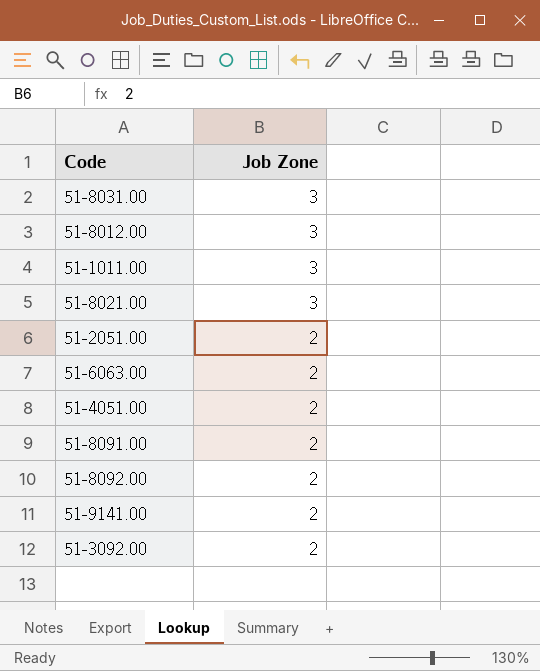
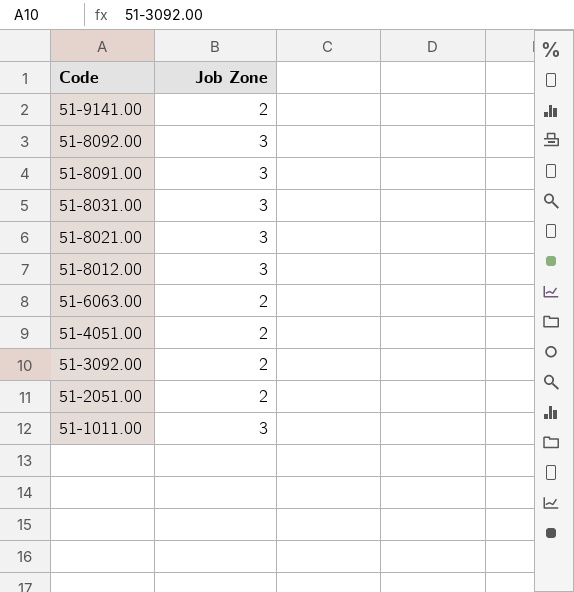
row order: Job Zone descending -> Code descending
51-8092.00 | Job Zone: 2 -> 3
51-8091.00 | Job Zone: 2 -> 3

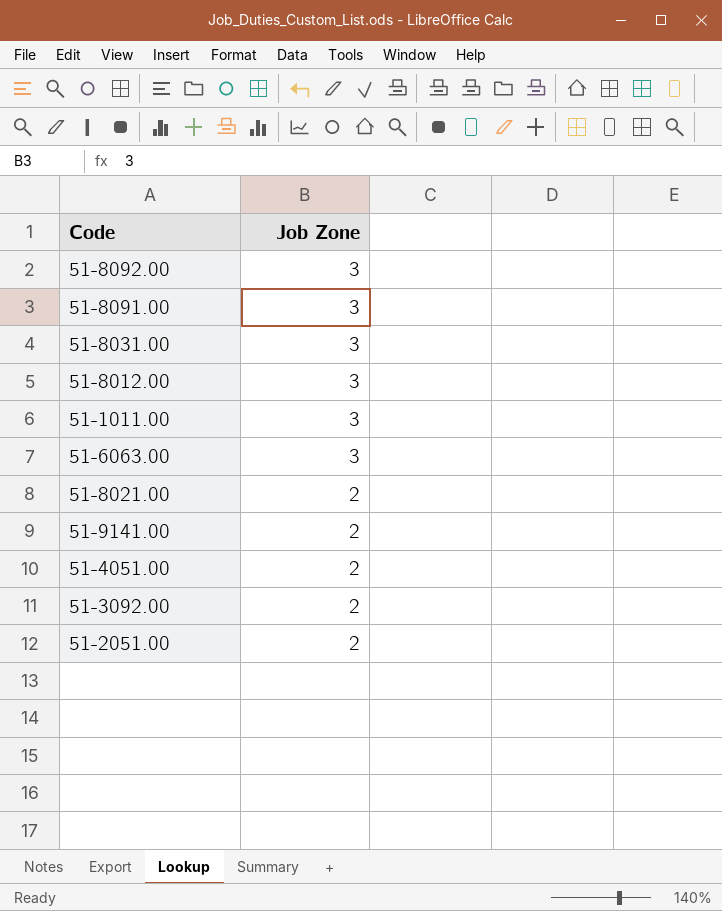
row order: Code descending -> Job Zone descending
51-6063.00 | Job Zone: 2 -> 3
51-8021.00 | Job Zone: 3 -> 2

